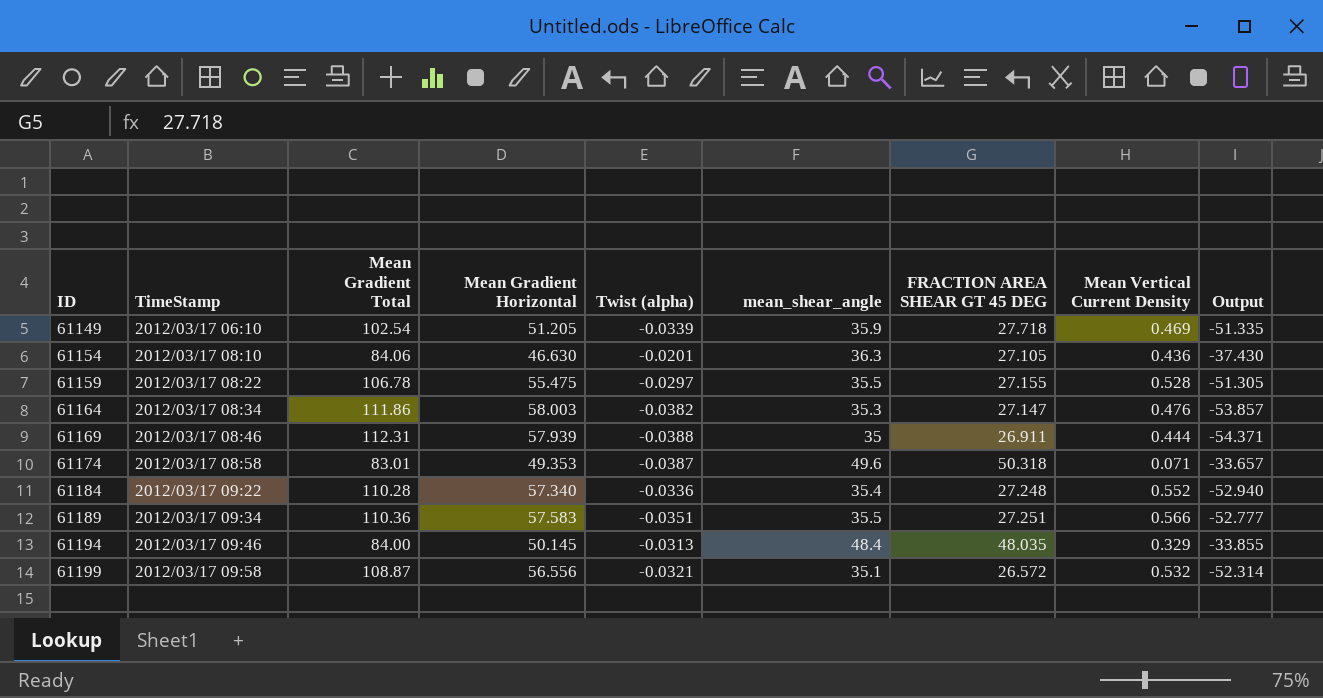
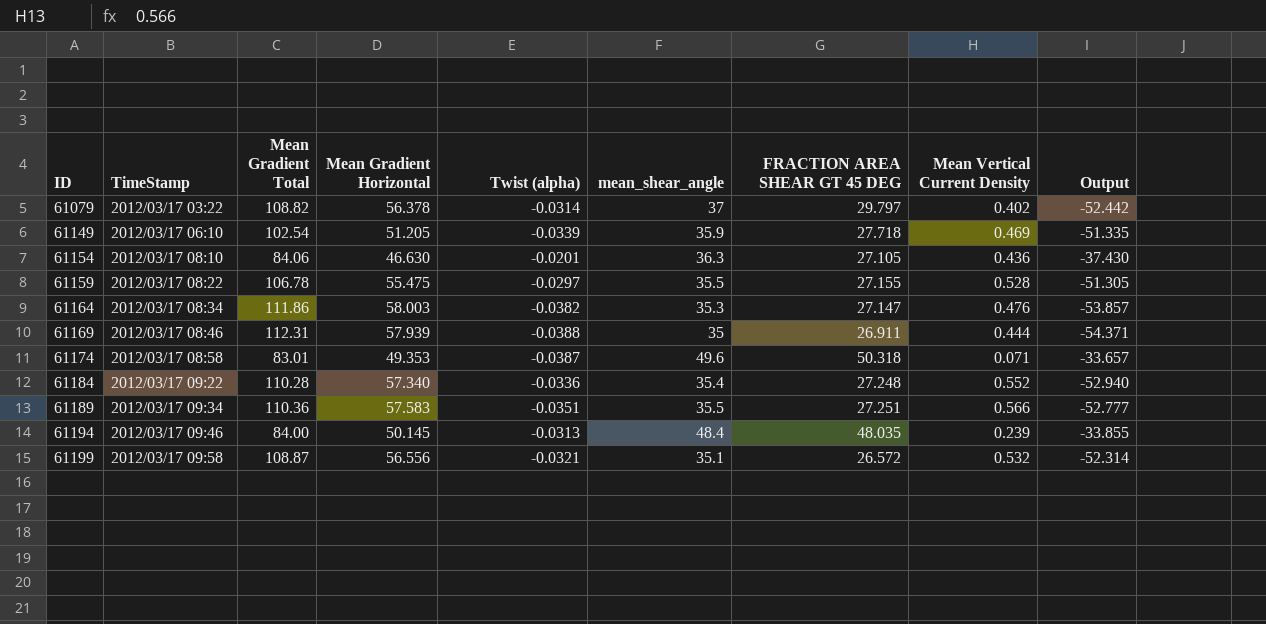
row 61079: none -> 2012/03/17 03:22 | 108.82 | 56.378 | -0.0314 | 37 | 29.797 | 0.402 | -52.442
61194 | Mean Vertical Current Density: 0.329 -> 0.239

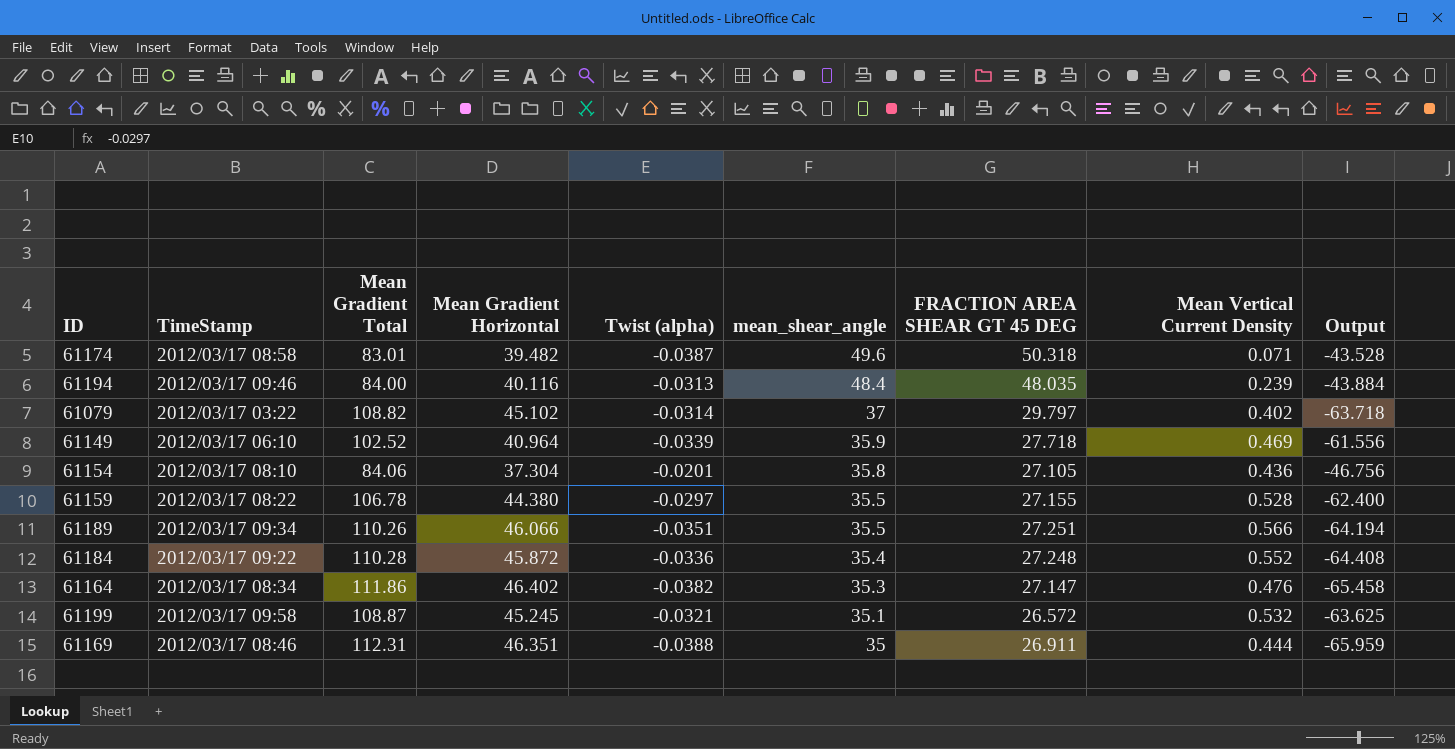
row order: ID ascending -> mean_shear_angle descending
61174 | Mean Gradient Horizontal: 49.353 -> 39.482
61174 | Output: -33.657 -> -43.528
61194 | Mean Gradient Horizontal: 50.145 -> 40.116
61194 | Output: -33.855 -> -43.884
61079 | Mean Gradient Horizontal: 56.378 -> 45.102
61079 | Output: -52.442 -> -63.718
61149 | Mean Gradient Total: 102.54 -> 102.52
61149 | Mean Gradient Horizontal: 51.205 -> 40.964
61149 | Output: -51.335 -> -61.556
61154 | Mean Gradient Horizontal: 46.630 -> 37.304
61154 | mean_shear_angle: 36.3 -> 35.8
61154 | Output: -37.430 -> -46.756
61159 | Mean Gradient Horizontal: 55.475 -> 44.380
61159 | Output: -51.305 -> -62.400
61189 | Mean Gradient Total: 110.36 -> 110.26
61189 | Mean Gradient Horizontal: 57.583 -> 46.066
61189 | Output: -52.777 -> -64.194
61184 | Mean Gradient Horizontal: 57.340 -> 45.872
61184 | Output: -52.940 -> -64.408
61164 | Mean Gradient Horizontal: 58.003 -> 46.402
61164 | Output: -53.857 -> -65.458
61199 | Mean Gradient Horizontal: 56.556 -> 45.245
61199 | Output: -52.314 -> -63.625
61169 | Mean Gradient Horizontal: 57.939 -> 46.351
61169 | Output: -54.371 -> -65.959

